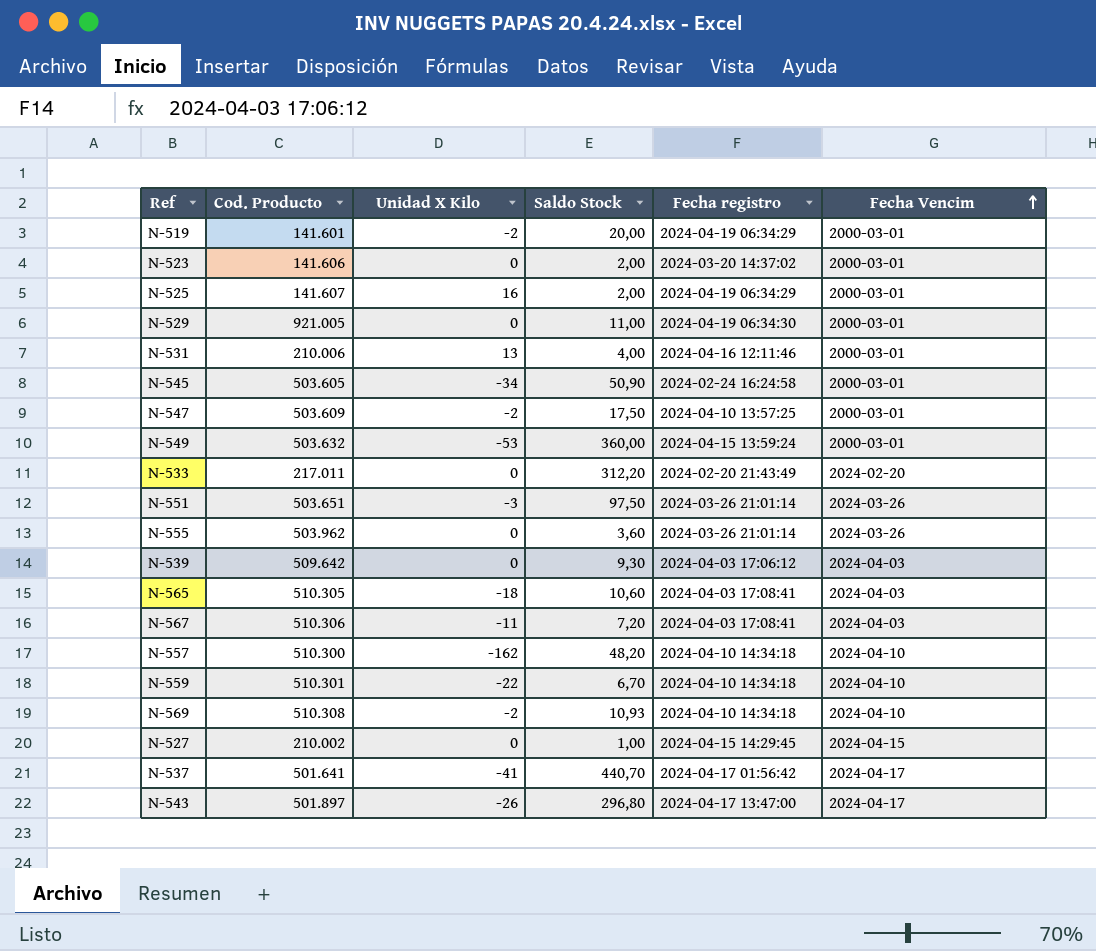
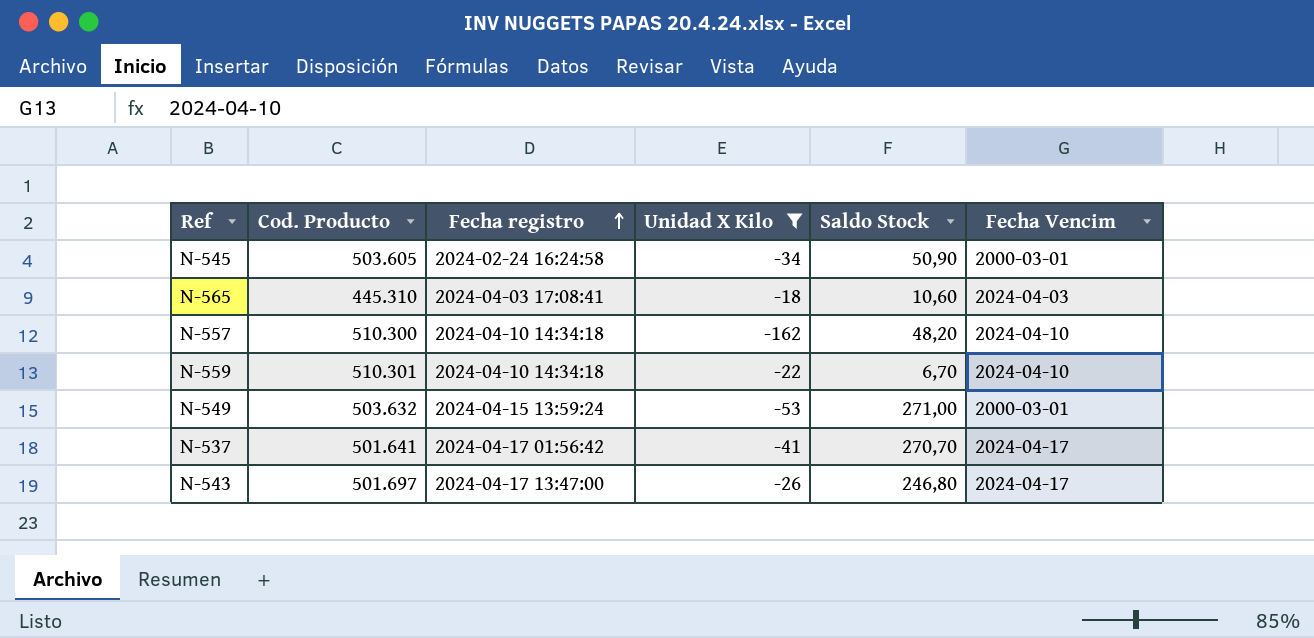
filter: none -> Unidad X Kilo <= -18
row order: Fecha Vencim ascending -> Fecha registro ascending
column Fecha registro | position: 5 -> 3
N-565 | Cod. Producto: 510.305 -> 445.310
N-549 | Saldo Stock: 360,00 -> 271,00
N-537 | Saldo Stock: 440,70 -> 270,70
N-543 | Cod. Producto: 501.897 -> 501.697
N-543 | Saldo Stock: 296,80 -> 246,80

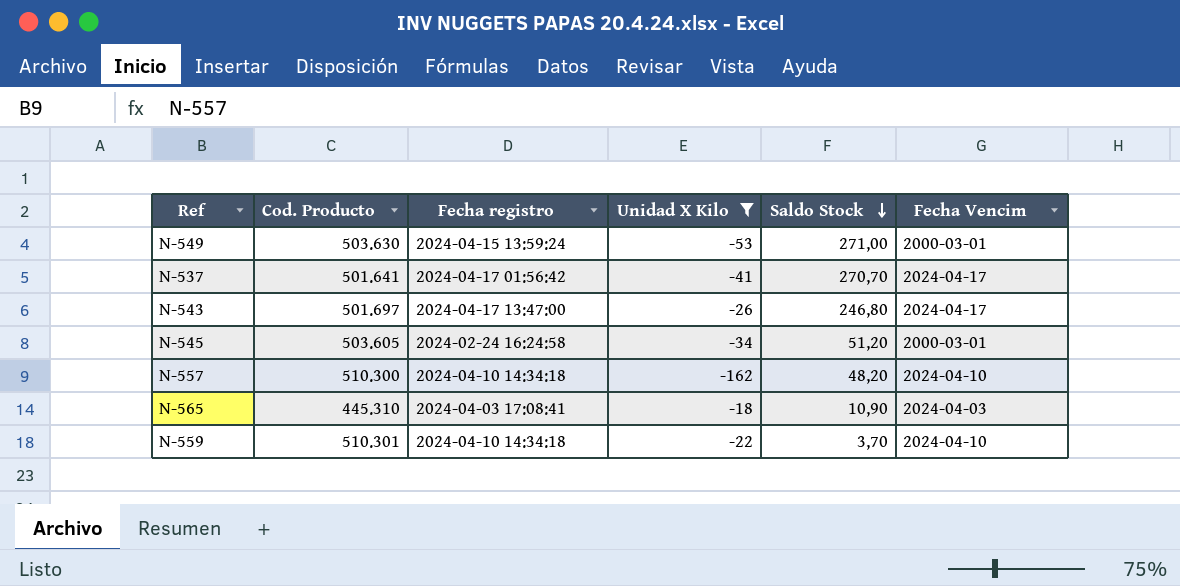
row order: Fecha registro ascending -> Saldo Stock descending
N-549 | Cod. Producto: 503.632 -> 503.630
N-545 | Saldo Stock: 50,90 -> 51,20
N-565 | Saldo Stock: 10,60 -> 10,90
N-559 | Saldo Stock: 6,70 -> 3,70

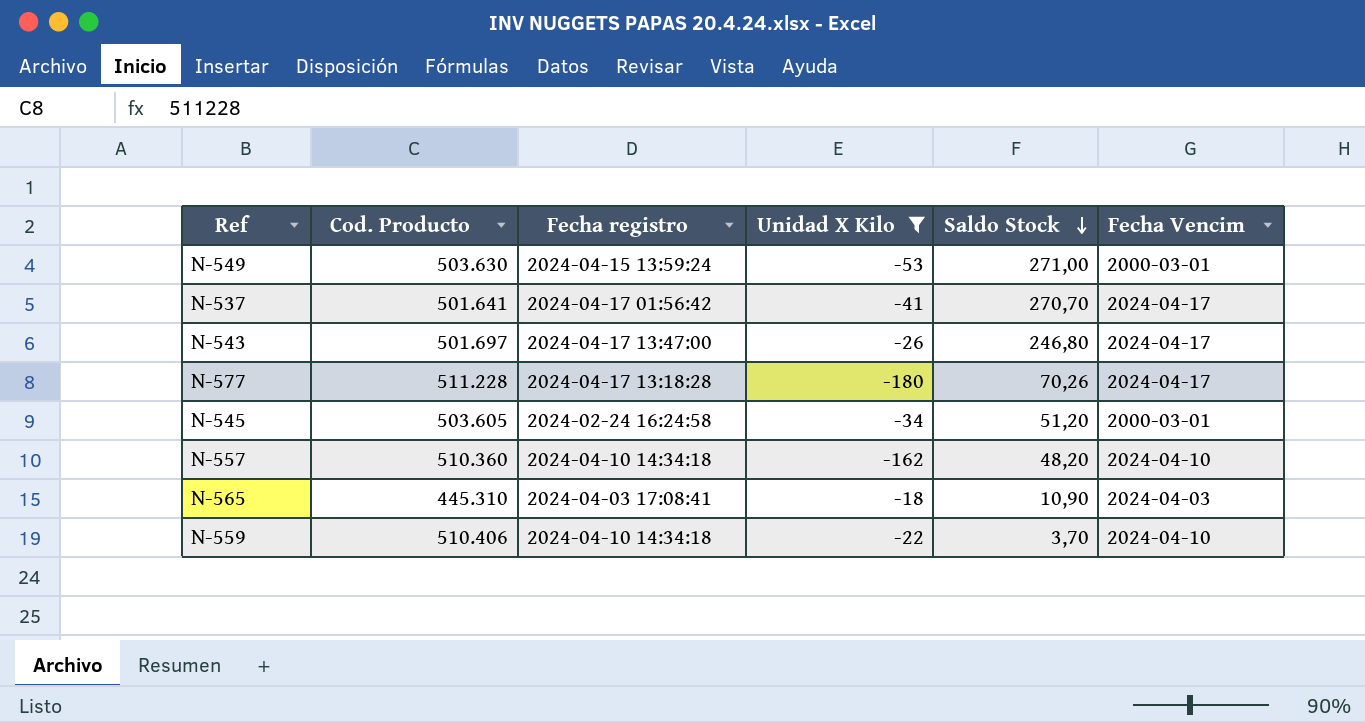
row N-577: none -> 511.228 | 2024-04-17 13:18:28 | -180 | 70,26 | 2024-04-17
N-557 | Cod. Producto: 510.300 -> 510.360
N-559 | Cod. Producto: 510.301 -> 510.406

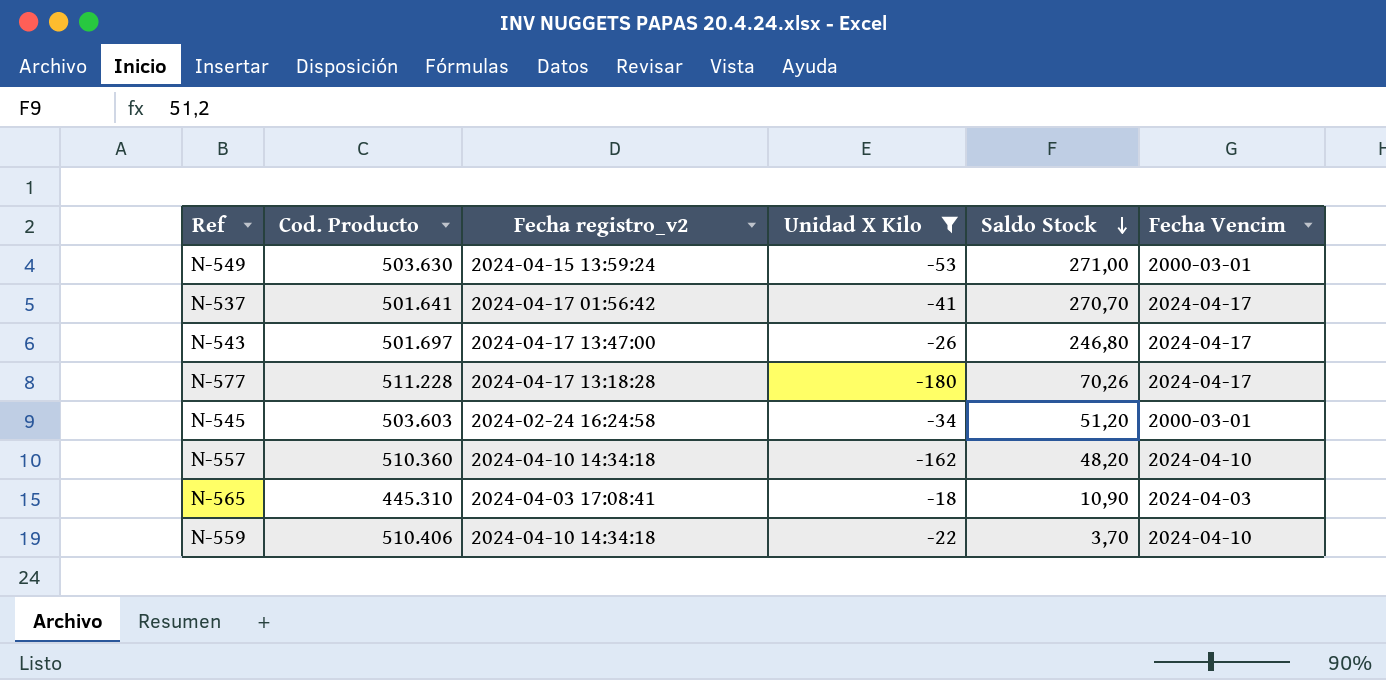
column name: Fecha registro -> Fecha registro_v2
N-545 | Cod. Producto: 503.605 -> 503.603

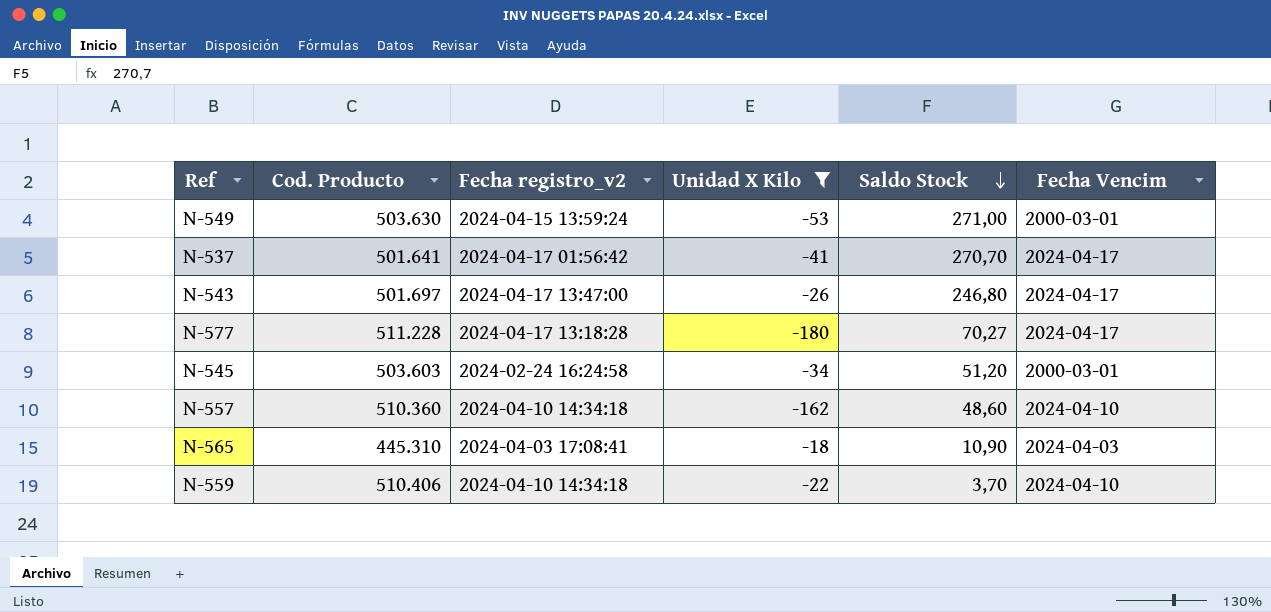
N-577 | Saldo Stock: 70,26 -> 70,27
N-557 | Saldo Stock: 48,20 -> 48,60

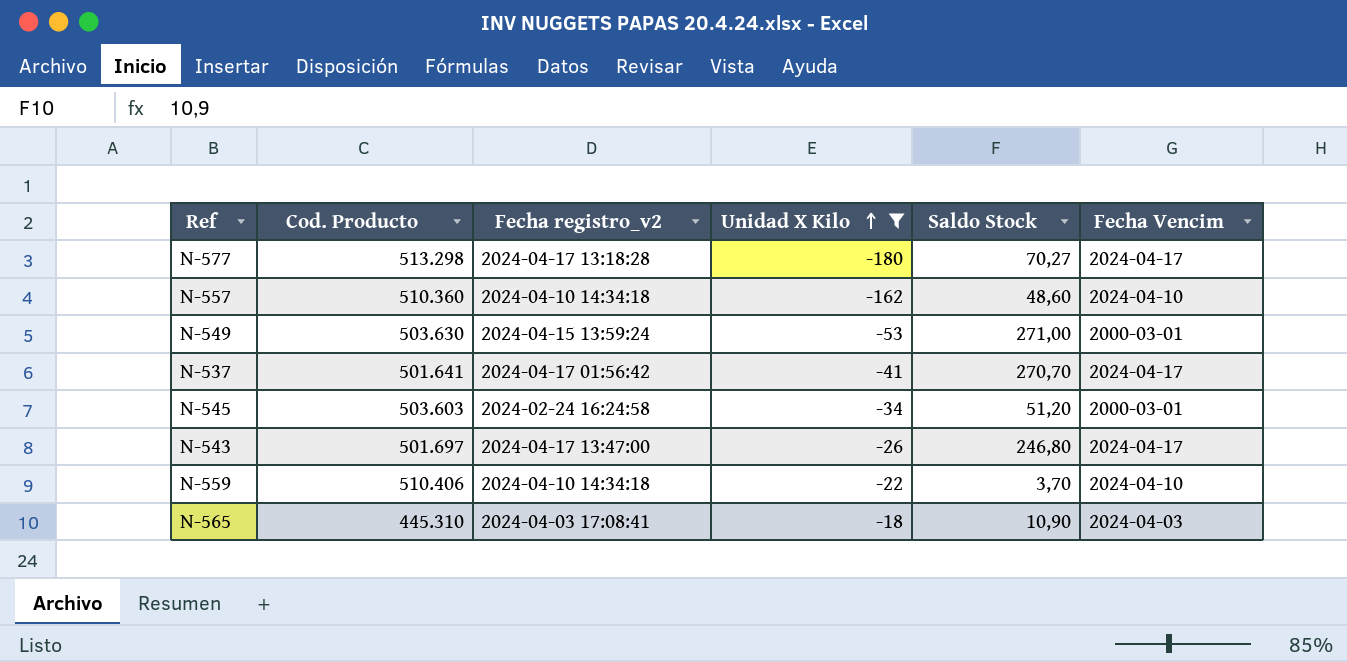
row order: Saldo Stock descending -> Unidad X Kilo ascending
N-577 | Cod. Producto: 511.228 -> 513.298

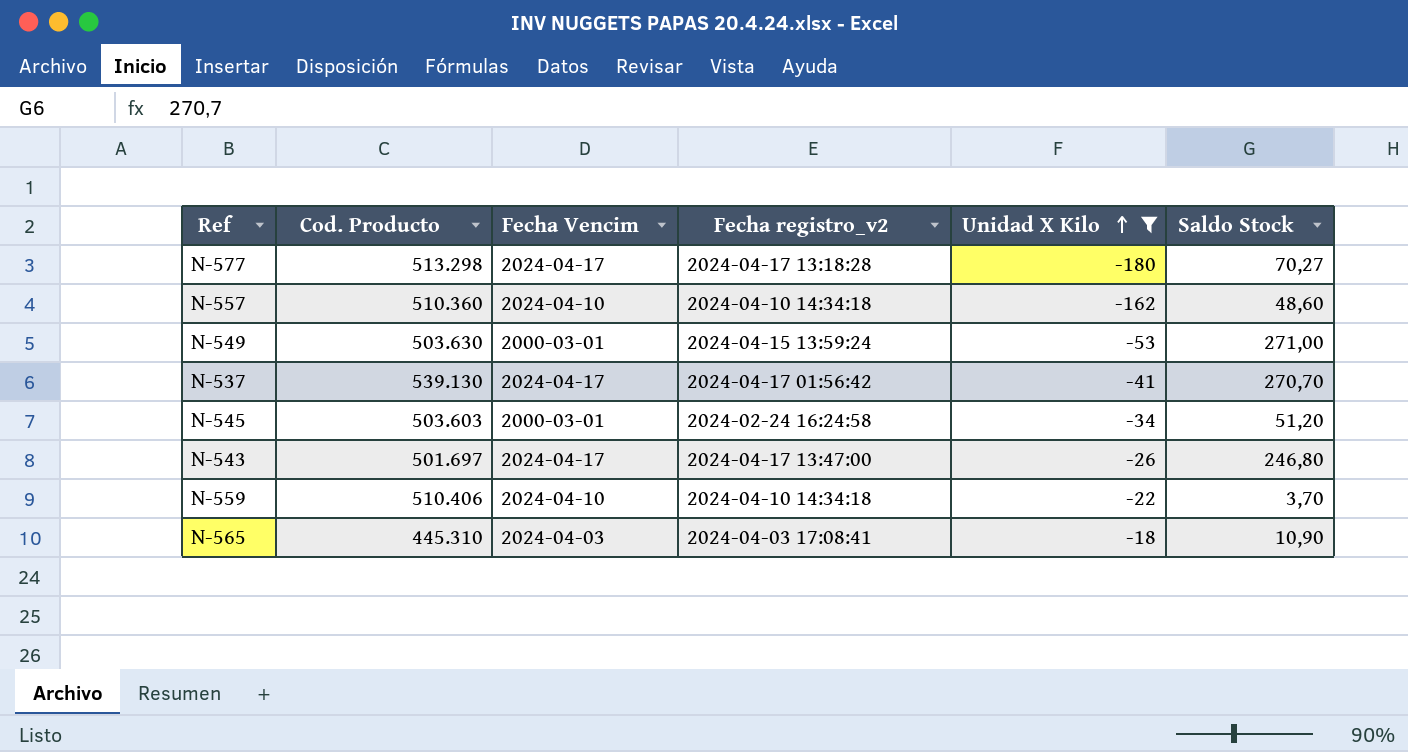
column Fecha Vencim | position: 6 -> 3
N-537 | Cod. Producto: 501.641 -> 539.130

